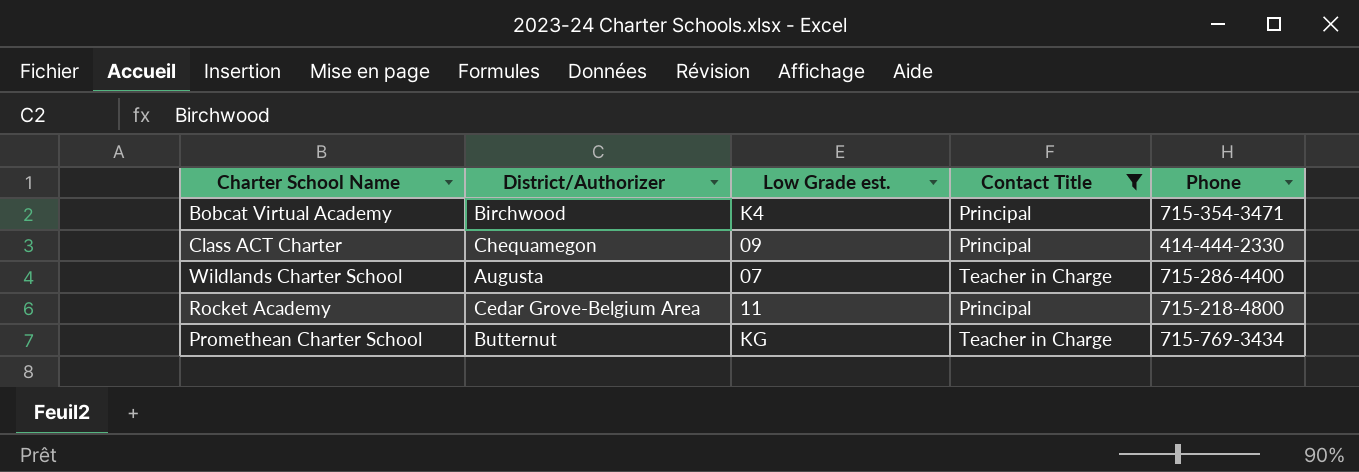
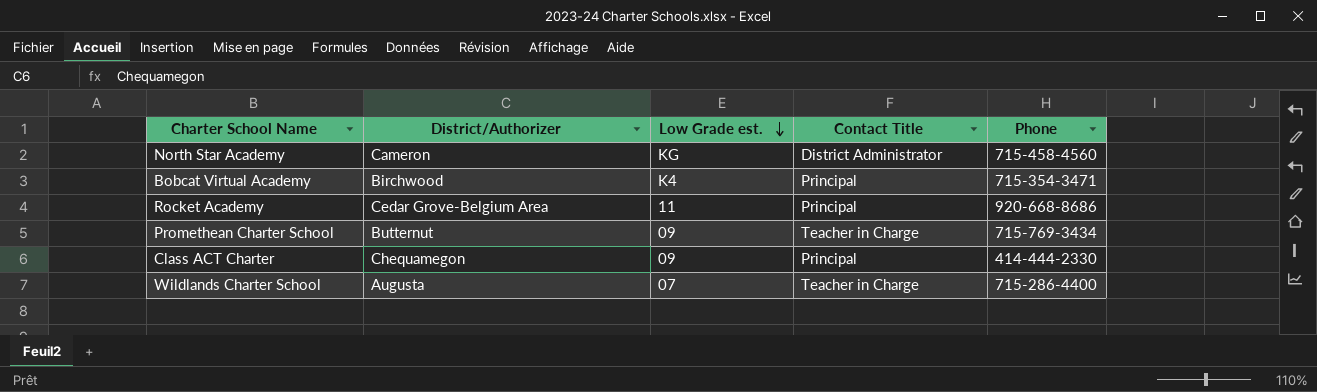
filter: Contact Title != District Administrator -> none
row order: none -> Low Grade est. descending
Rocket Academy | Phone: 715-218-4800 -> 920-668-8686
Promethean Charter School | Low Grade est.: KG -> 09

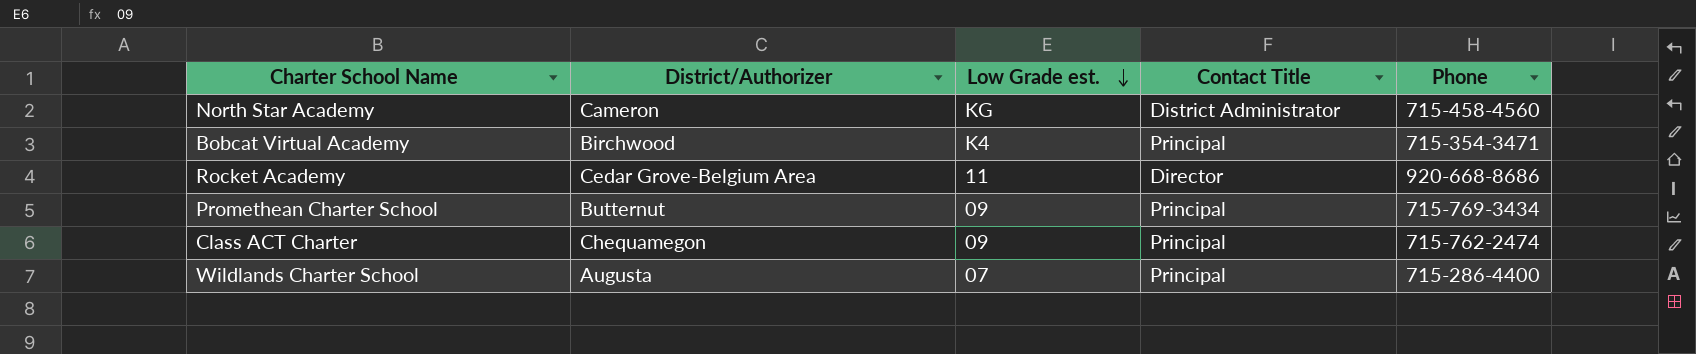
Rocket Academy | Contact Title: Principal -> Director
Promethean Charter School | Contact Title: Teacher in Charge -> Principal
Class ACT Charter | Phone: 414-444-2330 -> 715-762-2474
Wildlands Charter School | Contact Title: Teacher in Charge -> Principal

